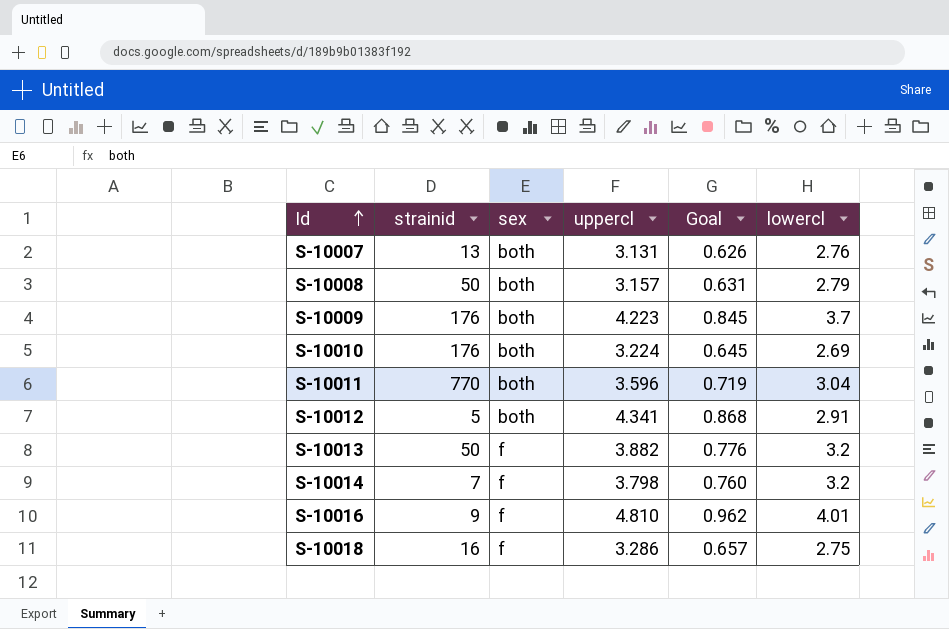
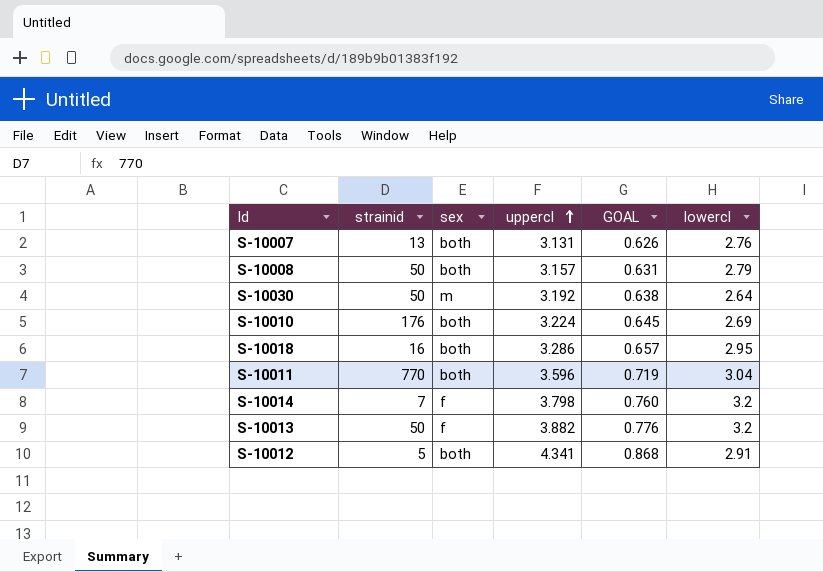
row order: Id ascending -> uppercl ascending
column name: Goal -> GOAL
row S-10009: 176 | both | 4.223 | 0.845 | 3.7 -> none
row S-10016: 9 | f | 4.810 | 0.962 | 4.01 -> none
row S-10030: none -> 50 | m | 3.192 | 0.638 | 2.64
S-10018 | sex: f -> both
S-10018 | lowercl: 2.75 -> 2.95

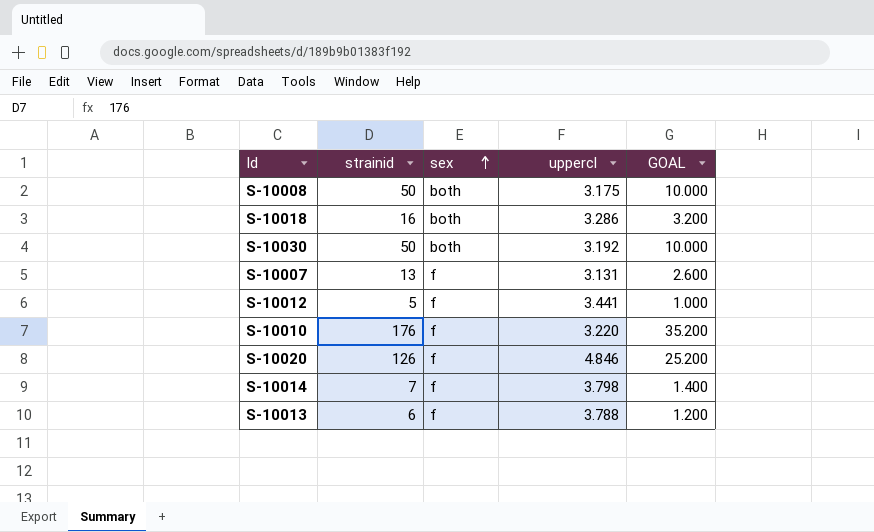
row order: uppercl ascending -> sex ascending
column lowercl | position: 6 -> none
column GOAL | formula: [uppercl] * 0.2 -> [strainid] * 0.2
row S-10011: 770 | both | 3.596 | 0.719 | 3.04 -> none
S-10008 | uppercl: 3.157 -> 3.175
S-10030 | sex: m -> both
S-10007 | sex: both -> f
S-10012 | sex: both -> f
S-10012 | uppercl: 4.341 -> 3.441
S-10010 | sex: both -> f
S-10010 | uppercl: 3.224 -> 3.220
row S-10020: none -> 126 | f | 4.846 | 25.200
S-10013 | strainid: 50 -> 6
S-10013 | uppercl: 3.882 -> 3.788

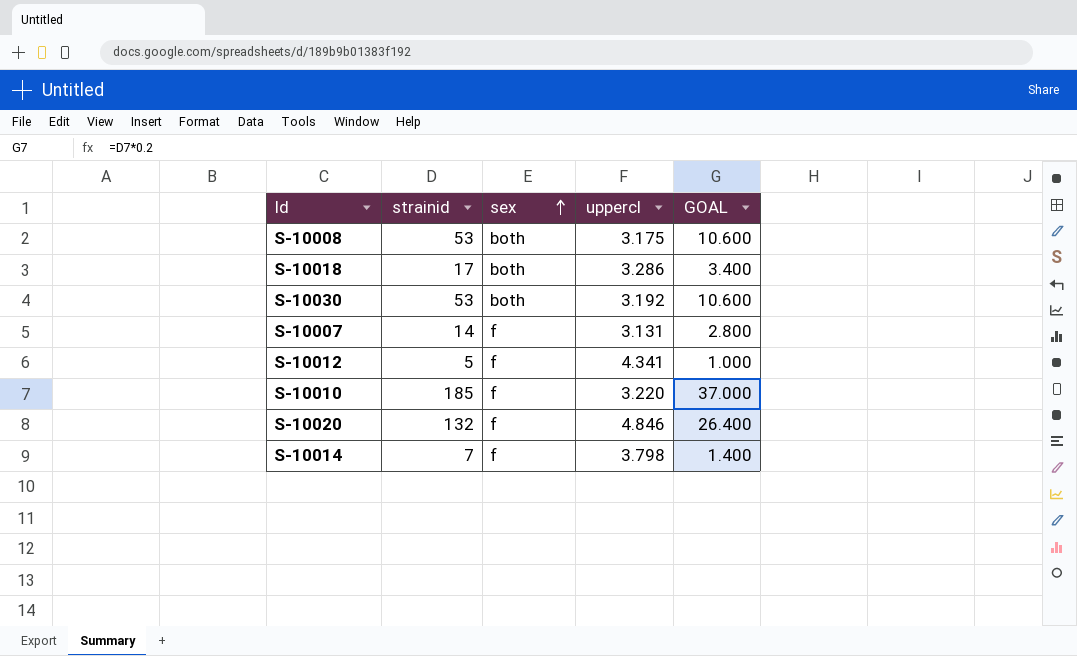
row S-10013: 6 | f | 3.788 | 1.200 -> none
S-10008 | strainid: 50 -> 53
S-10008 | GOAL: 10.000 -> 10.600
S-10018 | strainid: 16 -> 17
S-10018 | GOAL: 3.200 -> 3.400
S-10030 | strainid: 50 -> 53
S-10030 | GOAL: 10.000 -> 10.600
S-10007 | strainid: 13 -> 14
S-10007 | GOAL: 2.600 -> 2.800
S-10012 | uppercl: 3.441 -> 4.341
S-10010 | strainid: 176 -> 185
S-10010 | GOAL: 35.200 -> 37.000
S-10020 | strainid: 126 -> 132
S-10020 | GOAL: 25.200 -> 26.400

